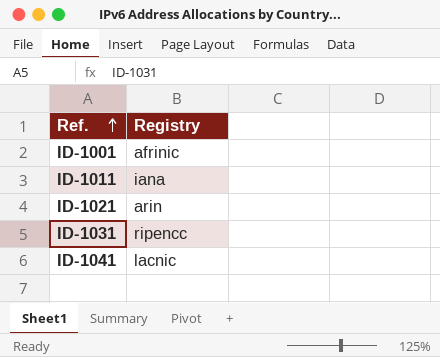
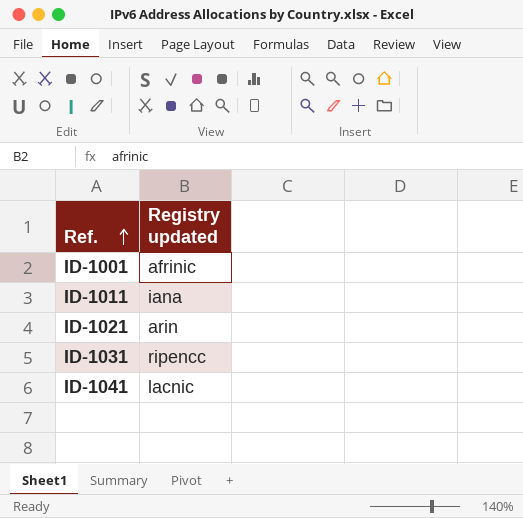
column name: Registry -> Registry updated

